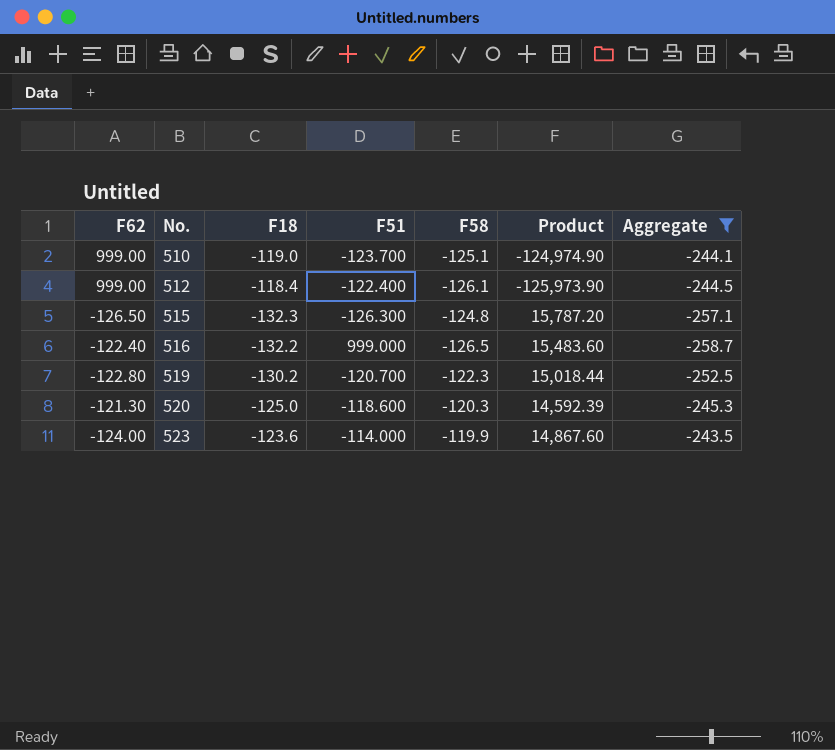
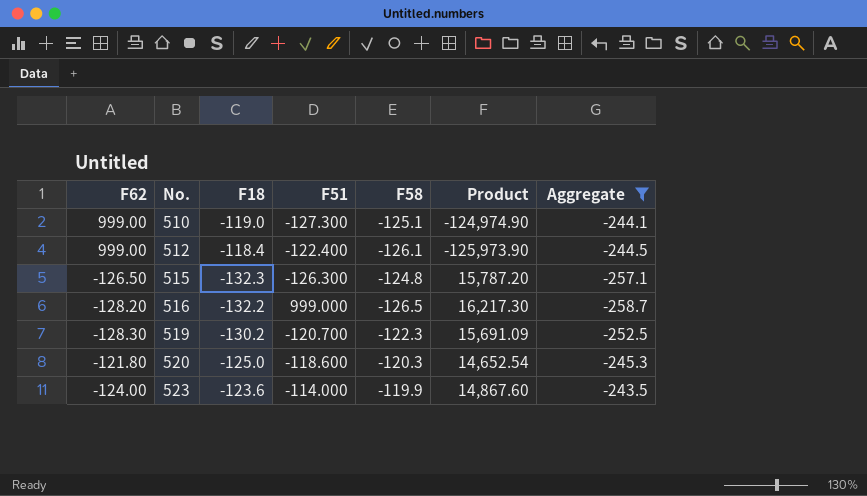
510 | F51: -123.700 -> -127.300
516 | F62: -122.40 -> -128.20
516 | Product: 15,483.60 -> 16,217.30
519 | F62: -122.80 -> -128.30
519 | Product: 15,018.44 -> 15,691.09
520 | F62: -121.30 -> -121.80
520 | Product: 14,592.39 -> 14,652.54

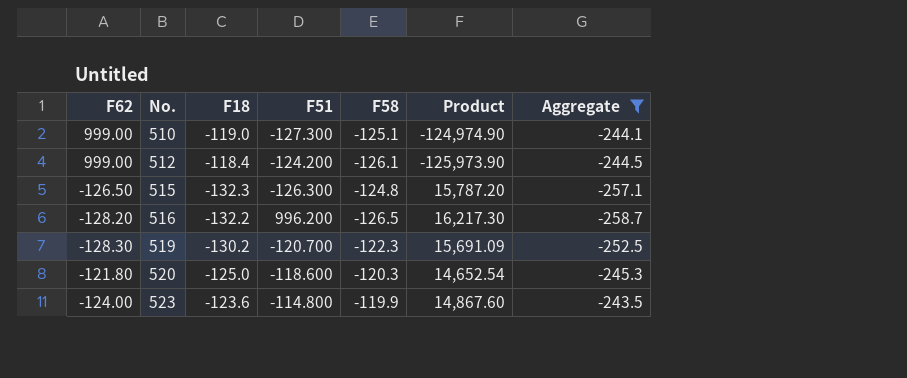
512 | F51: -122.400 -> -124.200
516 | F51: 999.000 -> 996.200
523 | F51: -114.000 -> -114.800

